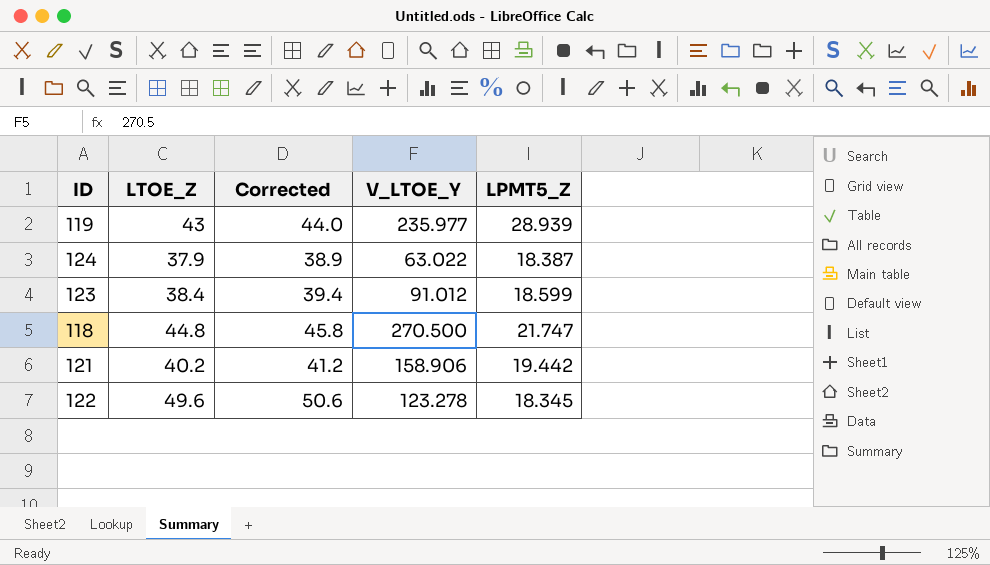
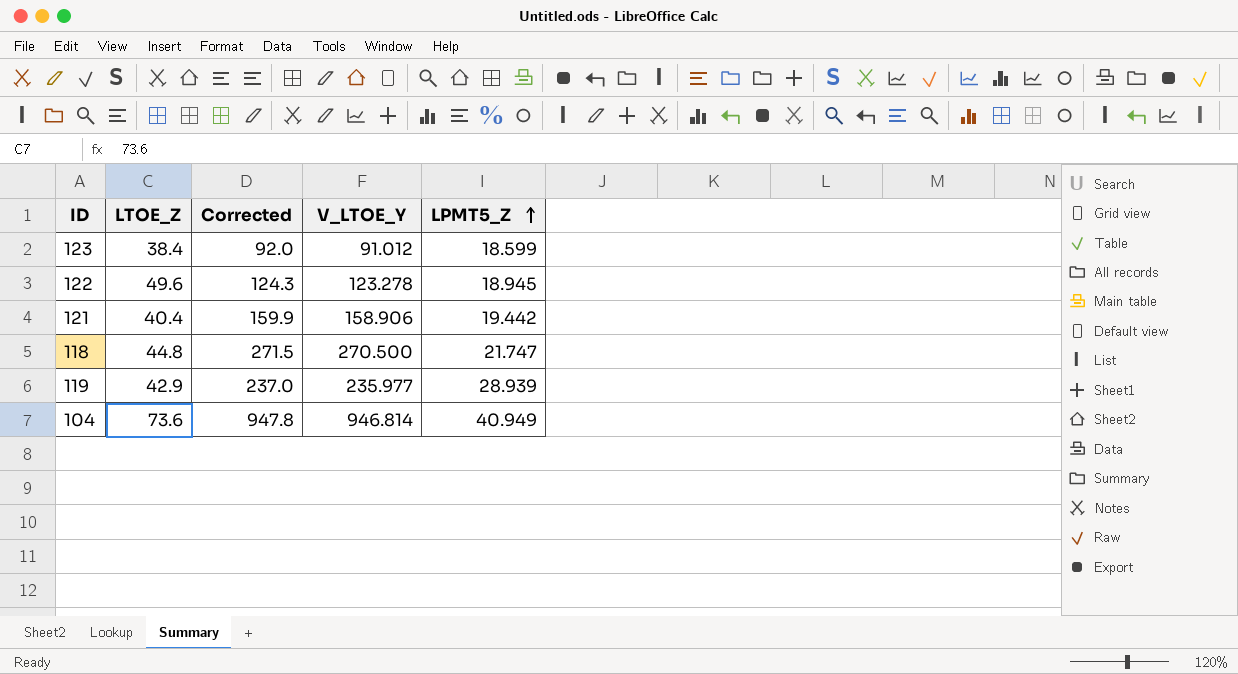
row order: none -> LPMT5_Z ascending
column Corrected | formula: [LTOE_Z] + 1 -> [V_LTOE_Y] + 1
row 124: 37.9 | 38.9 | 63.022 | 18.387 -> none
122 | LPMT5_Z: 18.345 -> 18.945
121 | LTOE_Z: 40.2 -> 40.4
119 | LTOE_Z: 43 -> 42.9
row 104: none -> 73.6 | 947.8 | 946.814 | 40.949

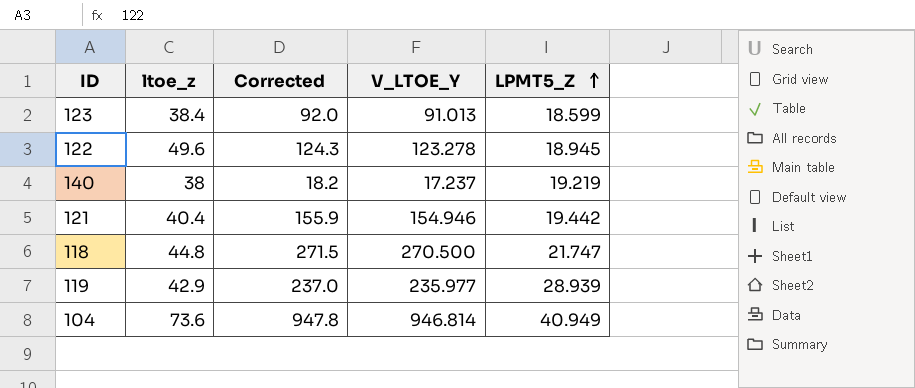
column name: LTOE_Z -> ltoe_z
123 | V_LTOE_Y: 91.012 -> 91.013
row 140: none -> 38 | 18.2 | 17.237 | 19.219
121 | Corrected: 159.9 -> 155.9
121 | V_LTOE_Y: 158.906 -> 154.946

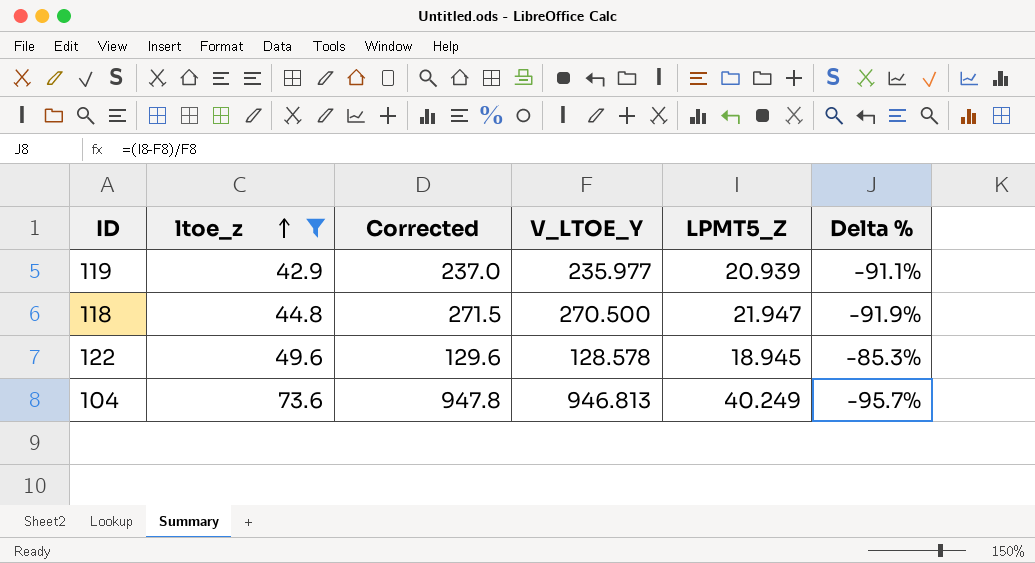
filter: none -> ltoe_z >= 42.9
row order: LPMT5_Z ascending -> ltoe_z ascending
column Delta % | formula: none -> ([LPMT5_Z] - [V_LTOE_Y]) / [V_LTOE_Y]
119 | LPMT5_Z: 28.939 -> 20.939
118 | LPMT5_Z: 21.747 -> 21.947
122 | Corrected: 124.3 -> 129.6
122 | V_LTOE_Y: 123.278 -> 128.578
104 | V_LTOE_Y: 946.814 -> 946.813
104 | LPMT5_Z: 40.949 -> 40.249

